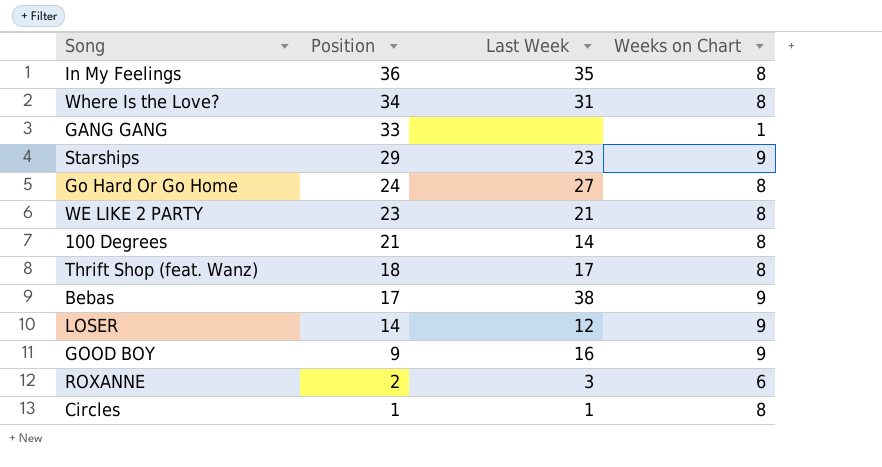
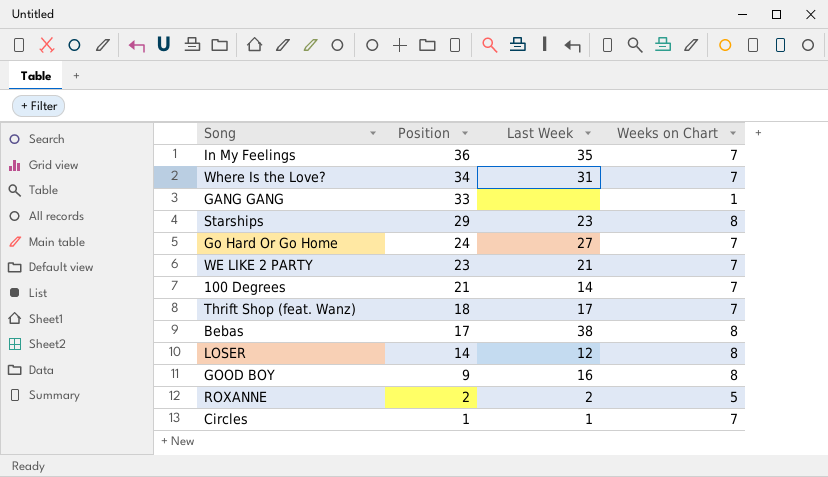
In My Feelings | Weeks on Chart: 8 -> 7
Where Is the Love? | Weeks on Chart: 8 -> 7
Starships | Weeks on Chart: 9 -> 8
Go Hard Or Go Home | Weeks on Chart: 8 -> 7
WE LIKE 2 PARTY | Weeks on Chart: 8 -> 7
100 Degrees | Weeks on Chart: 8 -> 7
Thrift Shop (feat. Wanz) | Weeks on Chart: 8 -> 7
Bebas | Weeks on Chart: 9 -> 8
LOSER | Weeks on Chart: 9 -> 8
GOOD BOY | Weeks on Chart: 9 -> 8
ROXANNE | Last Week: 3 -> 2
ROXANNE | Weeks on Chart: 6 -> 5
Circles | Weeks on Chart: 8 -> 7

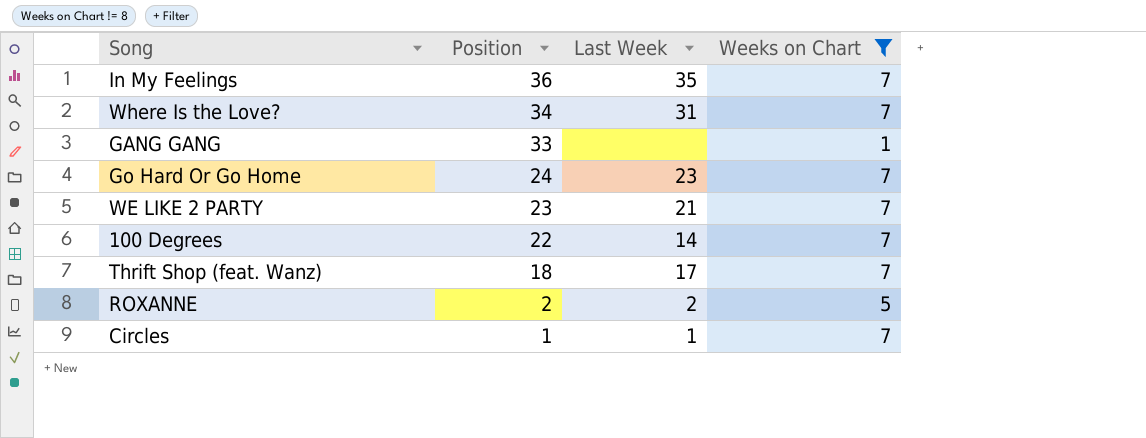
filter: none -> Weeks on Chart != 8
Go Hard Or Go Home | Last Week: 27 -> 23
100 Degrees | Position: 21 -> 22

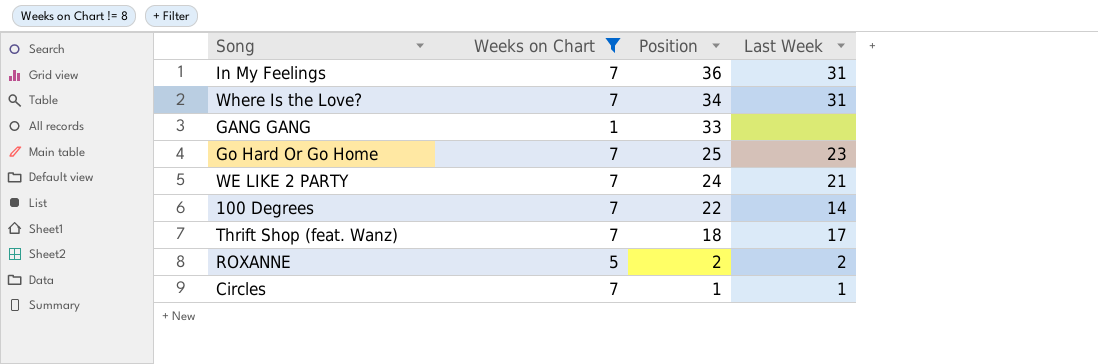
column Weeks on Chart | position: 4 -> 2
In My Feelings | Last Week: 35 -> 31
Go Hard Or Go Home | Position: 24 -> 25
WE LIKE 2 PARTY | Position: 23 -> 24

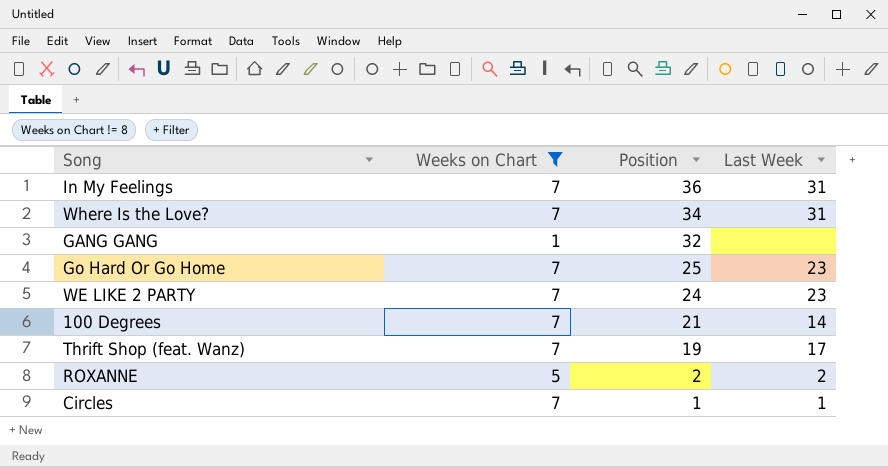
GANG GANG | Position: 33 -> 32
WE LIKE 2 PARTY | Last Week: 21 -> 23
100 Degrees | Position: 22 -> 21
Thrift Shop (feat. Wanz) | Position: 18 -> 19

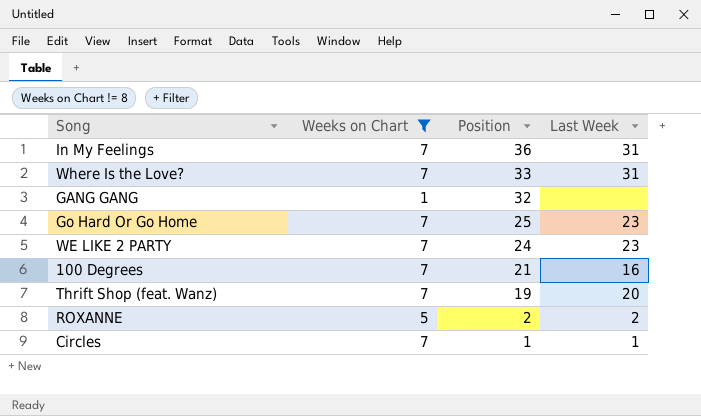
Where Is the Love? | Position: 34 -> 33
100 Degrees | Last Week: 14 -> 16
Thrift Shop (feat. Wanz) | Last Week: 17 -> 20

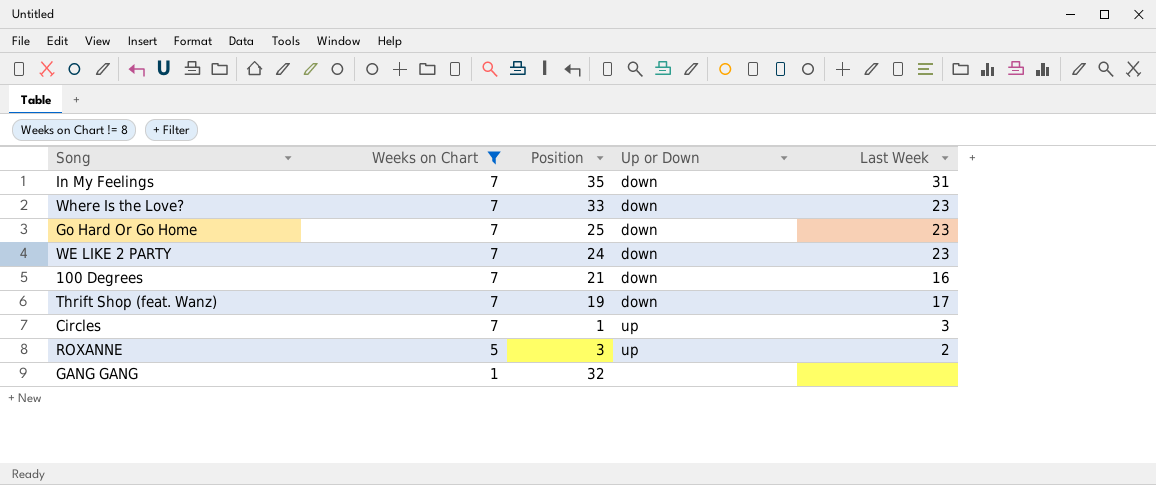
row order: Position descending -> Weeks on Chart descending
column Up or Down | position: none -> 4
In My Feelings | Position: 36 -> 35
Where Is the Love? | Last Week: 31 -> 23
Thrift Shop (feat. Wanz) | Last Week: 20 -> 17
Circles | Last Week: 1 -> 3
ROXANNE | Position: 2 -> 3

